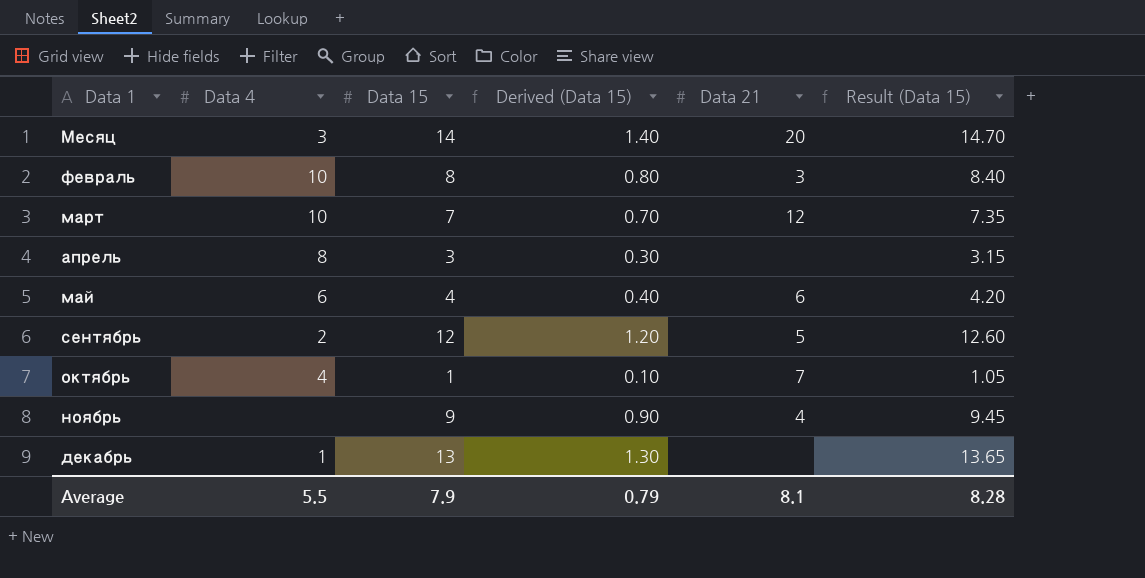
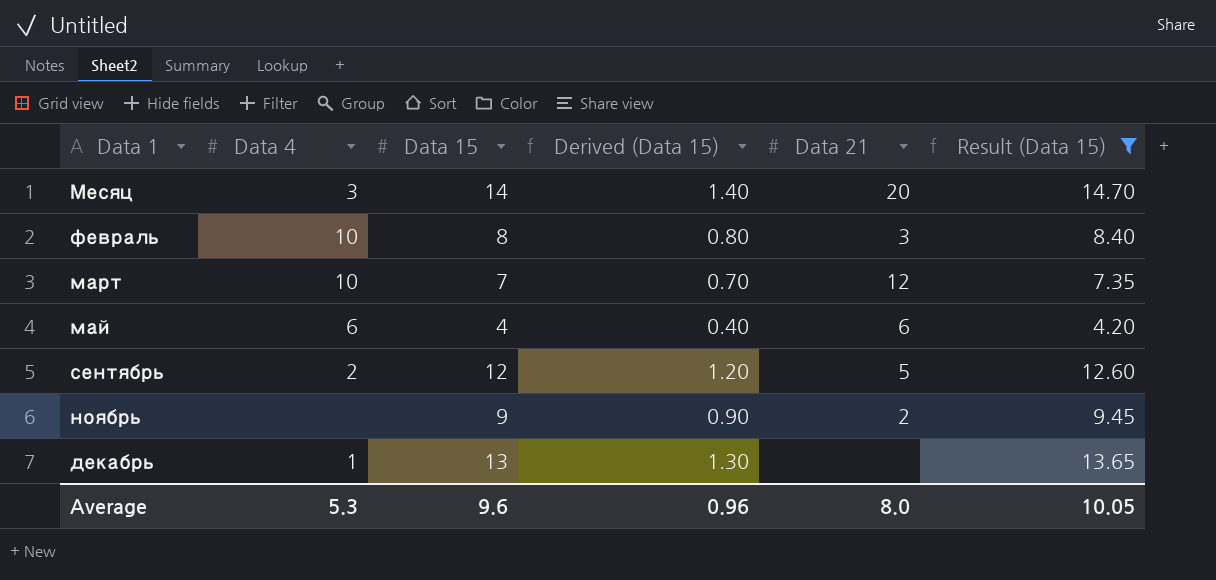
filter: none -> Result (Data 15) >= 4.20
ноябрь | Data 21: 4 -> 2
Average | Data 4: 5.5 -> 5.3
Average | Data 15: 7.9 -> 9.6
Average | Derived (Data 15): 0.79 -> 0.96
Average | Data 21: 8.1 -> 8.0
Average | Result (Data 15): 8.28 -> 10.05

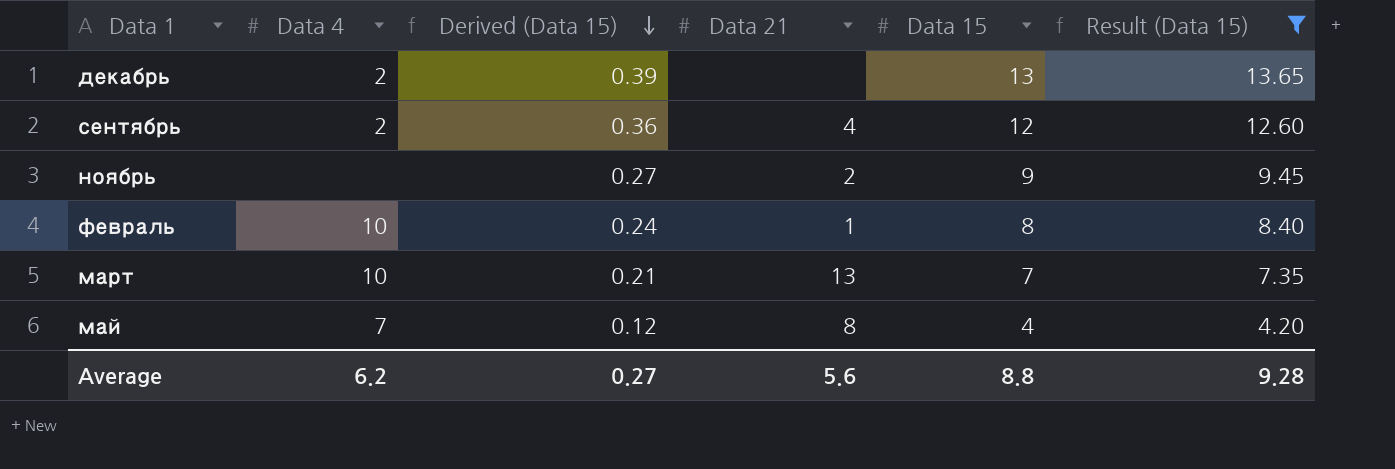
row order: none -> Derived (Data 15) descending
column Derived (Data 15) | formula: [Data 15] * 0.1 -> [Data 15] * 0.03
column Data 15 | position: 3 -> 5
row Месяц: 3 | 14 | 1.40 | 20 | 14.70 -> none
декабрь | Data 4: 1 -> 2
сентябрь | Data 21: 5 -> 4
февраль | Data 21: 3 -> 1
март | Data 21: 12 -> 13
май | Data 4: 6 -> 7
май | Data 21: 6 -> 8
Average | Data 4: 5.3 -> 6.2
Average | Derived (Data 15): 0.96 -> 0.27
Average | Data 21: 8.0 -> 5.6
Average | Data 15: 9.6 -> 8.8
Average | Result (Data 15): 10.05 -> 9.28

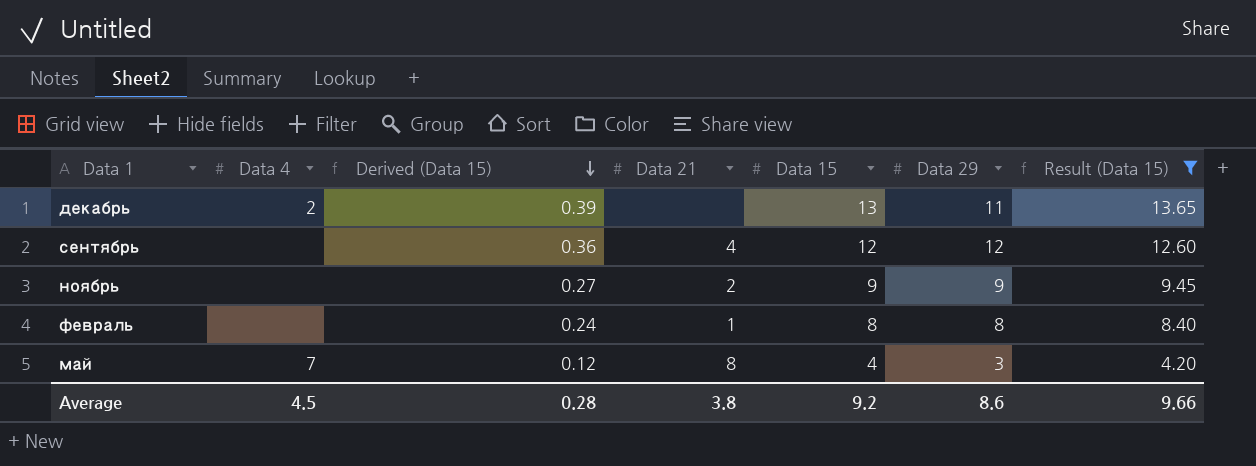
column Data 29 | position: none -> 6
row март: 10 | 0.21 | 13 | 7 | 7.35 -> none
сентябрь | Data 4: 2 -> none
февраль | Data 4: 10 -> none
Average | Data 4: 6.2 -> 4.5
Average | Derived (Data 15): 0.27 -> 0.28
Average | Data 21: 5.6 -> 3.8
Average | Data 15: 8.8 -> 9.2
Average | Result (Data 15): 9.28 -> 9.66

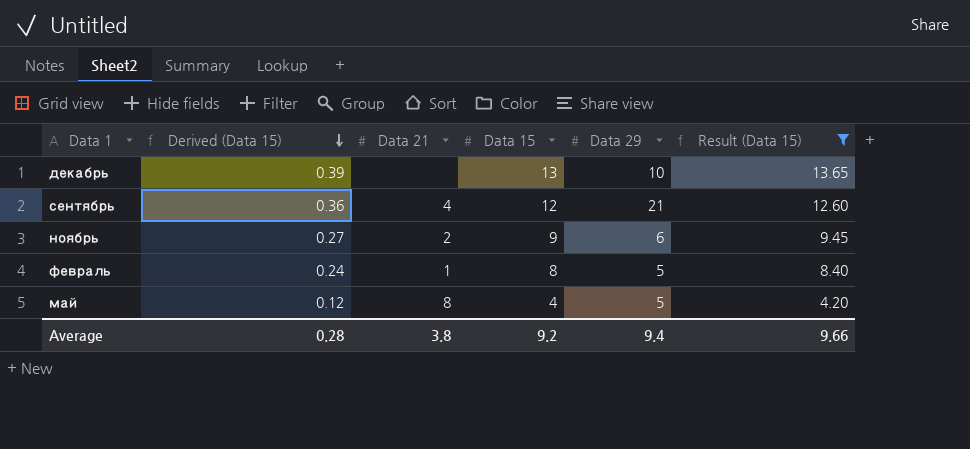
column Data 4 | position: 2 -> none
декабрь | Data 29: 11 -> 10
сентябрь | Data 29: 12 -> 21
ноябрь | Data 29: 9 -> 6
февраль | Data 29: 8 -> 5
май | Data 29: 3 -> 5
Average | Data 29: 8.6 -> 9.4

